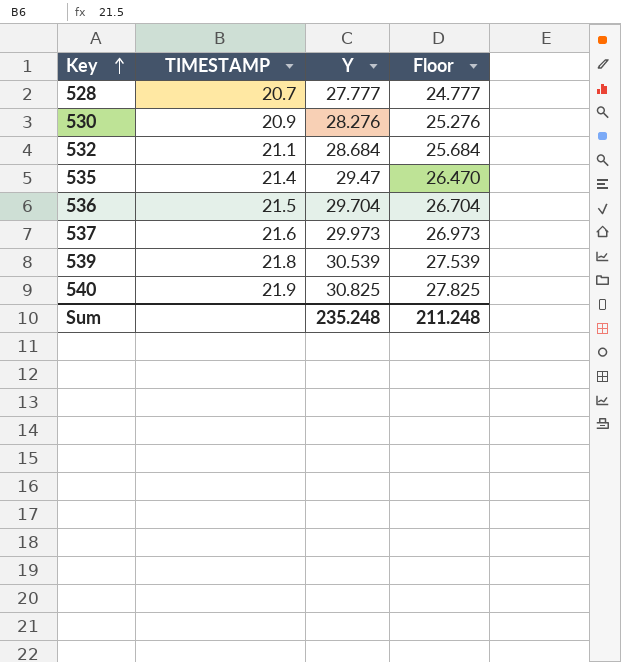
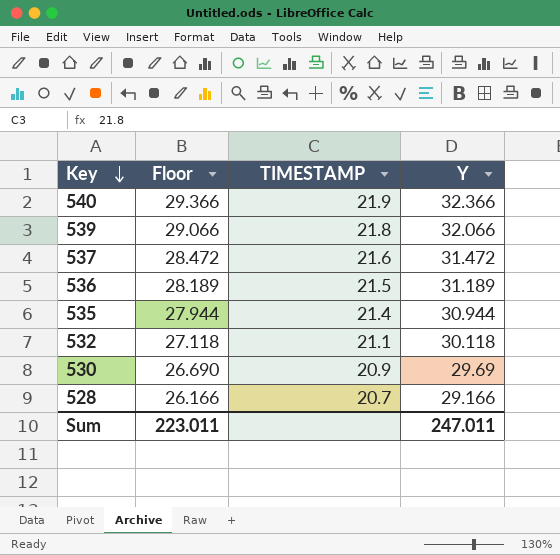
row order: Key ascending -> Key descending
column Floor | position: 4 -> 2
540 | Floor: 27.825 -> 29.366
540 | Y: 30.825 -> 32.366
539 | Floor: 27.539 -> 29.066
539 | Y: 30.539 -> 32.066
537 | Floor: 26.973 -> 28.472
537 | Y: 29.973 -> 31.472
536 | Floor: 26.704 -> 28.189
536 | Y: 29.704 -> 31.189
535 | Floor: 26.470 -> 27.944
535 | Y: 29.47 -> 30.944
532 | Floor: 25.684 -> 27.118
532 | Y: 28.684 -> 30.118
530 | Floor: 25.276 -> 26.690
530 | Y: 28.276 -> 29.69
528 | Floor: 24.777 -> 26.166
528 | Y: 27.777 -> 29.166
Sum | Floor: 211.248 -> 223.011
Sum | Y: 235.248 -> 247.011

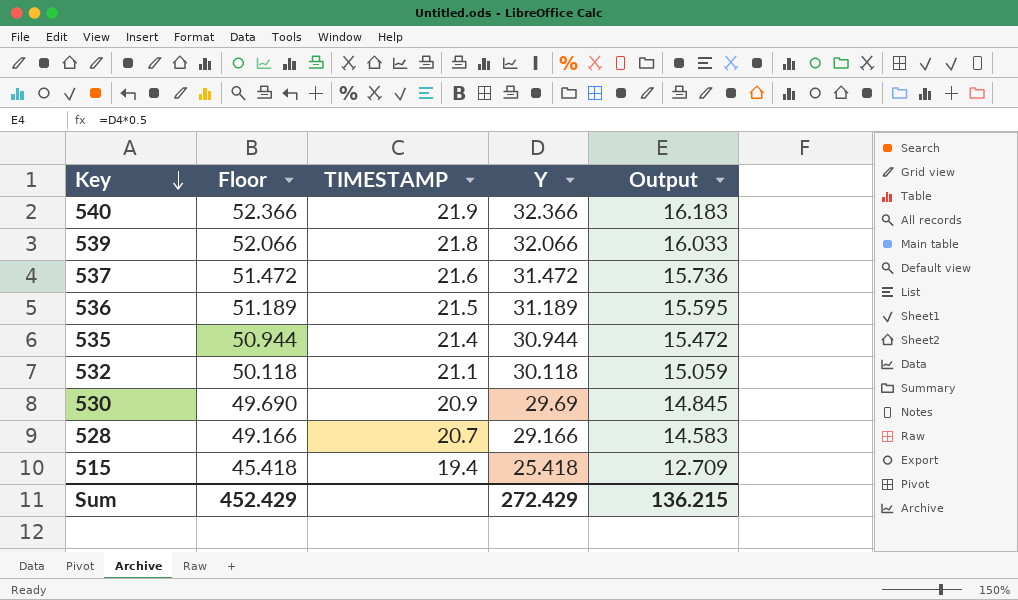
column Floor | formula: [Y] - 3 -> [Y] + 20
column Output | formula: none -> [Y] * 0.5
row 515: none -> 45.418 | 19.4 | 25.418 | 12.709
Sum | Floor: 223.011 -> 452.429
Sum | Y: 247.011 -> 272.429

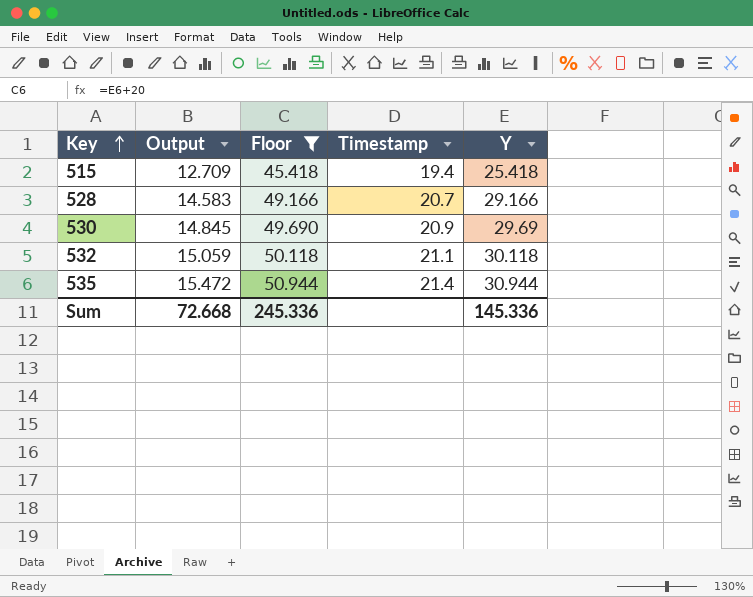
filter: none -> Floor <= 50.944
row order: Key descending -> Key ascending
column Output | position: 5 -> 2
column name: TIMESTAMP -> Timestamp
Sum | Output: 136.215 -> 72.668
Sum | Floor: 452.429 -> 245.336
Sum | Y: 272.429 -> 145.336

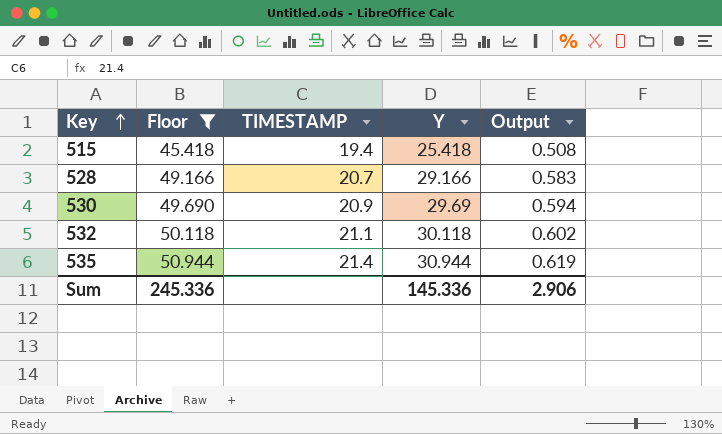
column name: Timestamp -> TIMESTAMP
column Output | formula: [Y] * 0.5 -> [Y] * 0.02
column Output | position: 2 -> 5
Sum | Output: 72.668 -> 2.906

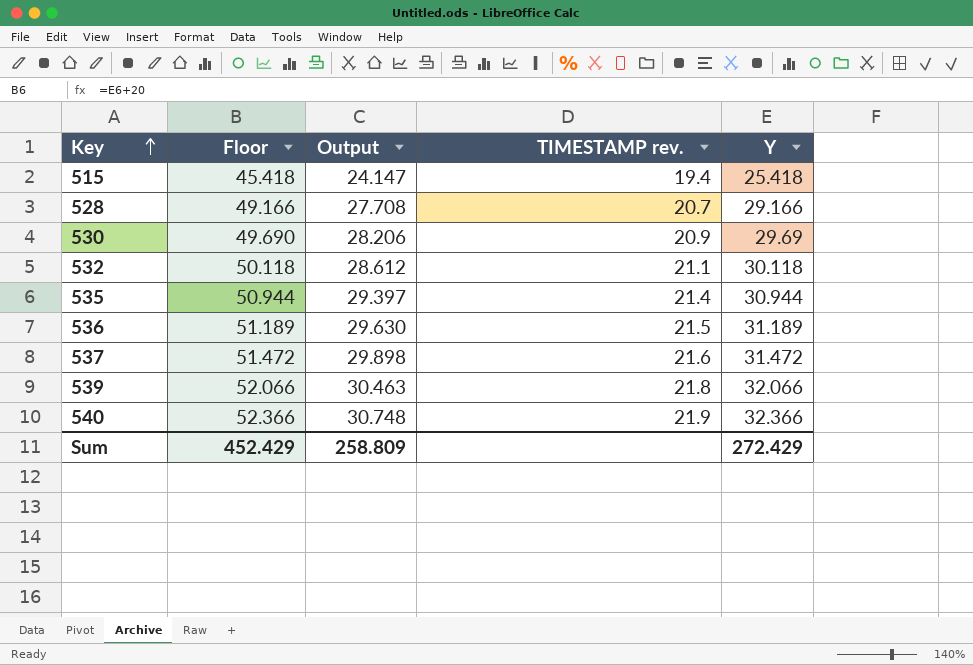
filter: Floor <= 50.944 -> none
column Output | formula: [Y] * 0.02 -> [Y] * 0.95
column Output | position: 5 -> 3
column name: TIMESTAMP -> TIMESTAMP rev.
Sum | Floor: 245.336 -> 452.429
Sum | Output: 2.906 -> 258.809
Sum | Y: 145.336 -> 272.429

